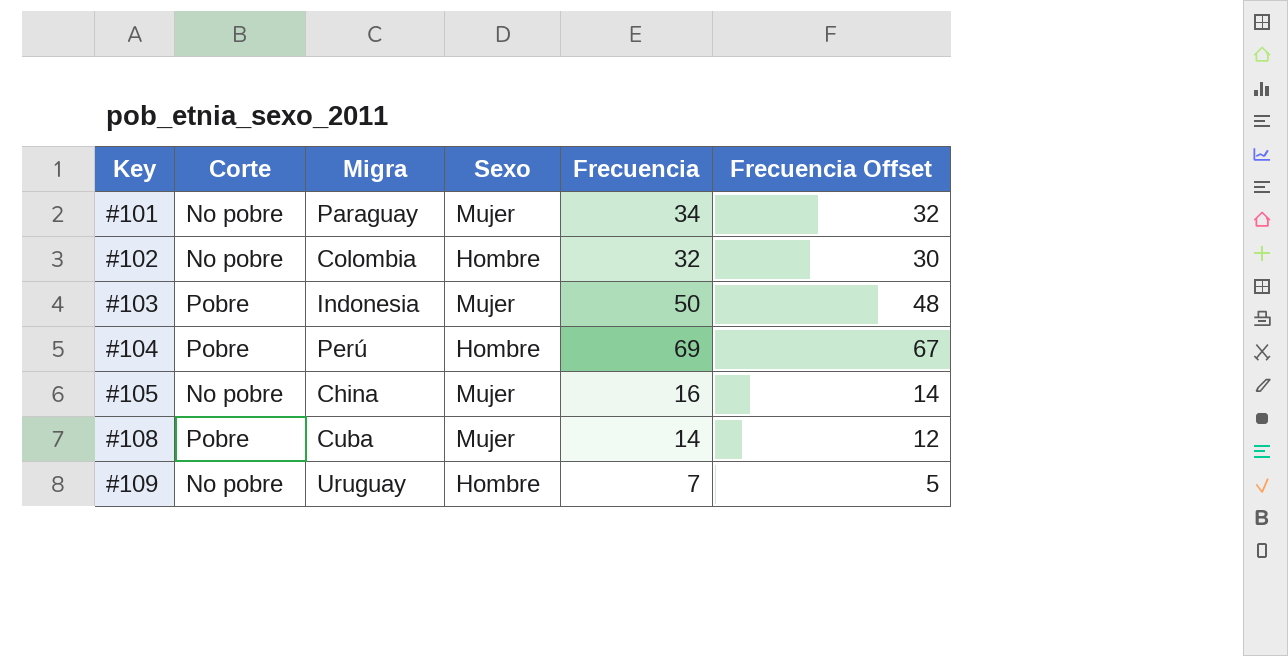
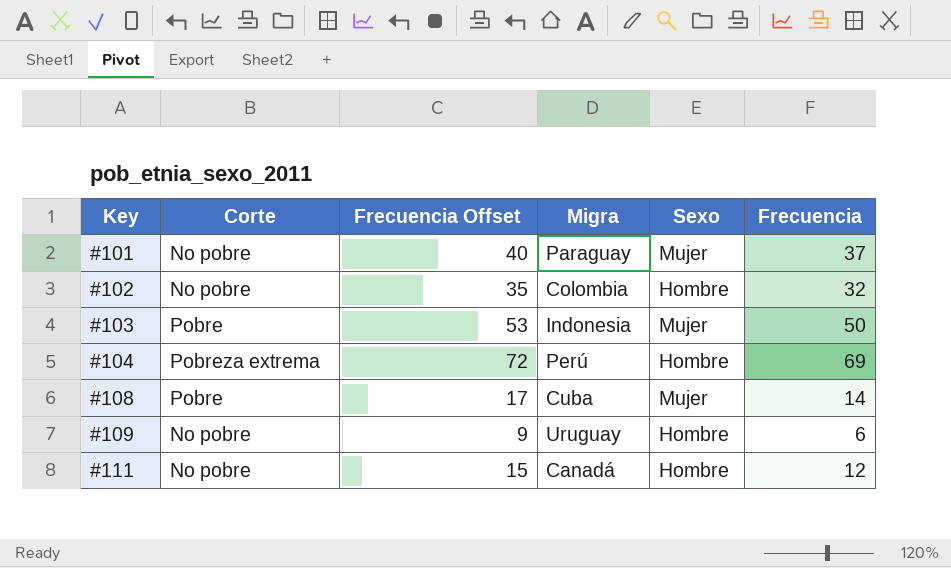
column Frecuencia Offset | formula: [Frecuencia] - 2 -> [Frecuencia] + 3
column Frecuencia Offset | position: 6 -> 3
row #105: No pobre | China | Mujer | 16 | 14 -> none
#101 | Frecuencia: 34 -> 37
#104 | Corte: Pobre -> Pobreza extrema
#109 | Frecuencia: 7 -> 6
row #111: none -> No pobre | 15 | Canadá | Hombre | 12

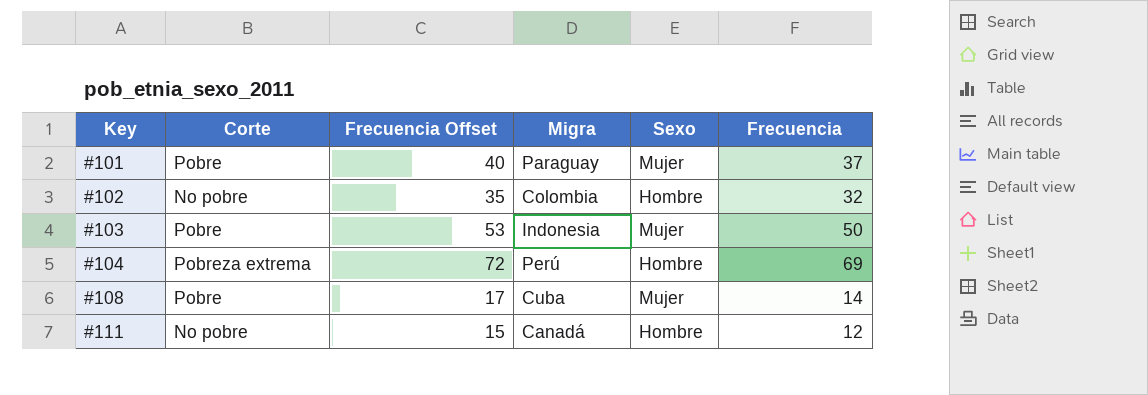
row #109: No pobre | 9 | Uruguay | Hombre | 6 -> none
#101 | Corte: No pobre -> Pobre

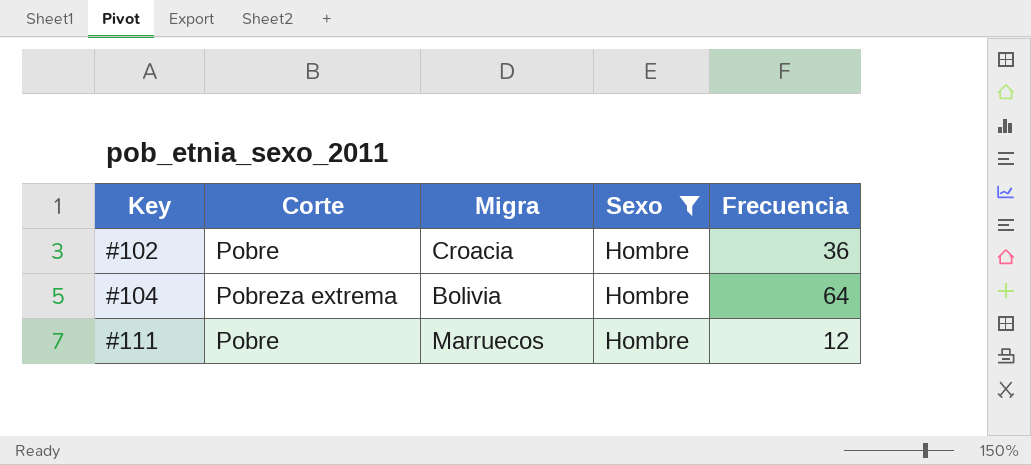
filter: none -> Sexo = Hombre
column Frecuencia Offset | formula: [Frecuencia] + 3 -> none
#102 | Corte: No pobre -> Pobre
#102 | Migra: Colombia -> Croacia
#102 | Frecuencia: 32 -> 36
#104 | Migra: Perú -> Bolivia
#104 | Frecuencia: 69 -> 64
#111 | Corte: No pobre -> Pobre
#111 | Migra: Canadá -> Marruecos

